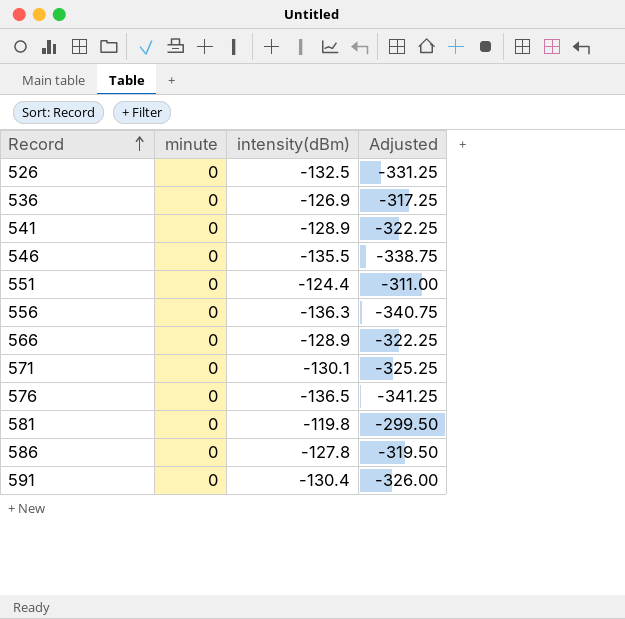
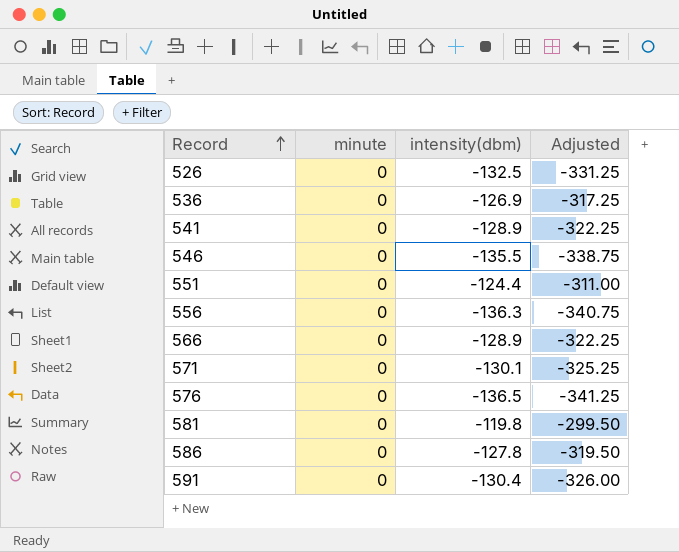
column name: intensity(dBm) -> intensity(dbm)

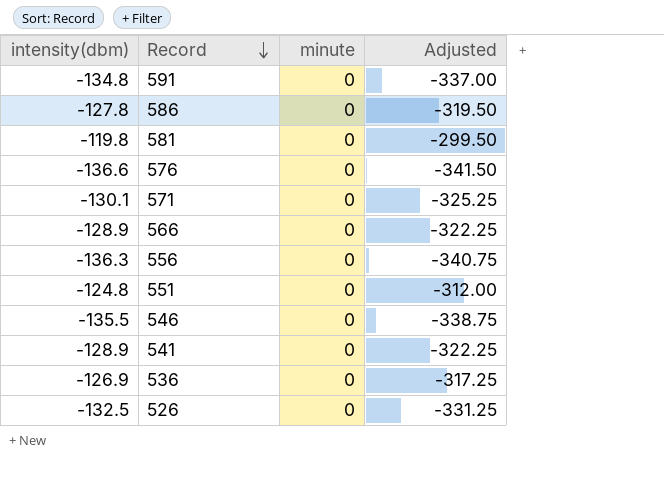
row order: Record ascending -> Record descending
column intensity(dbm) | position: 3 -> 1
591 | intensity(dbm): -130.4 -> -134.8
591 | Adjusted: -326.00 -> -337.00
576 | intensity(dbm): -136.5 -> -136.6
576 | Adjusted: -341.25 -> -341.50
551 | intensity(dbm): -124.4 -> -124.8
551 | Adjusted: -311.00 -> -312.00

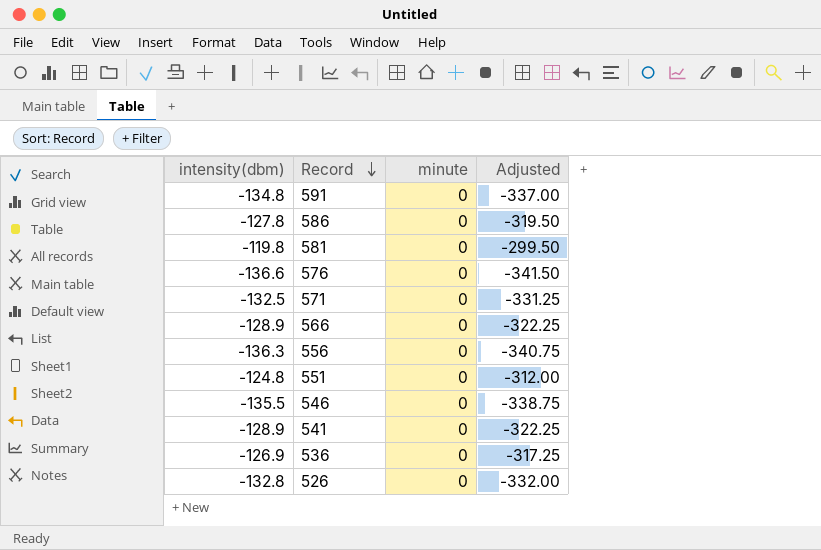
571 | intensity(dbm): -130.1 -> -132.5
571 | Adjusted: -325.25 -> -331.25
526 | intensity(dbm): -132.5 -> -132.8
526 | Adjusted: -331.25 -> -332.00

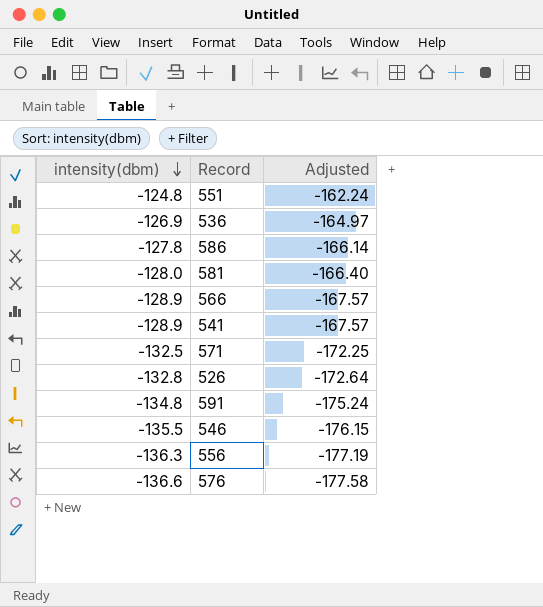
row order: Record descending -> intensity(dbm) descending
column minute | position: 3 -> none
column Adjusted | formula: [intensity(dbm)] * 2.5 -> [intensity(dbm)] * 1.3
581 | intensity(dbm): -119.8 -> -128.0

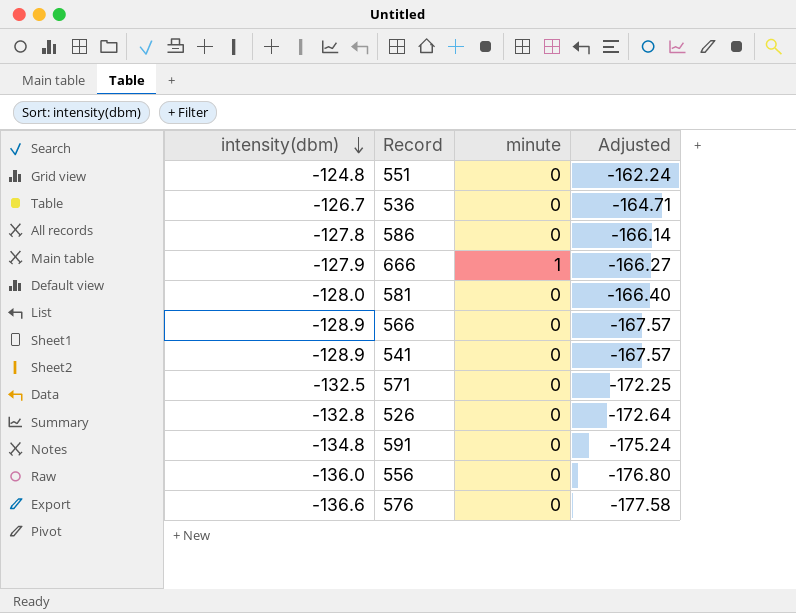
column minute | position: none -> 3
row 546: -135.5 | -176.15 -> none
536 | intensity(dbm): -126.9 -> -126.7
536 | Adjusted: -164.97 -> -164.71
row 666: none -> -127.9 | 1 | -166.27
556 | intensity(dbm): -136.3 -> -136.0
556 | Adjusted: -177.19 -> -176.80

